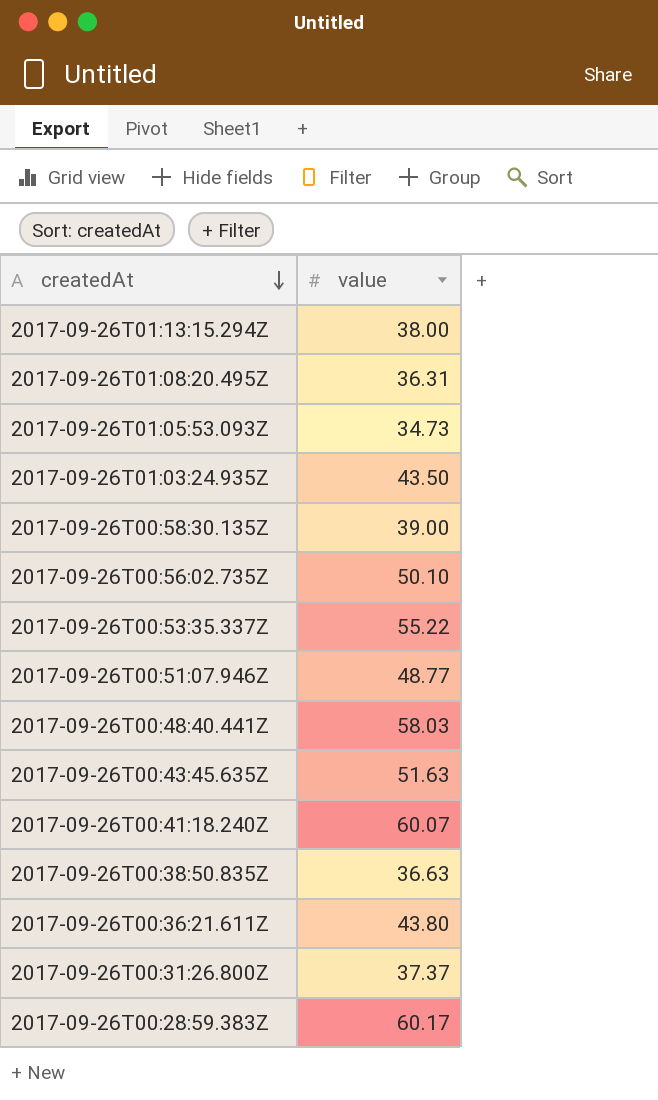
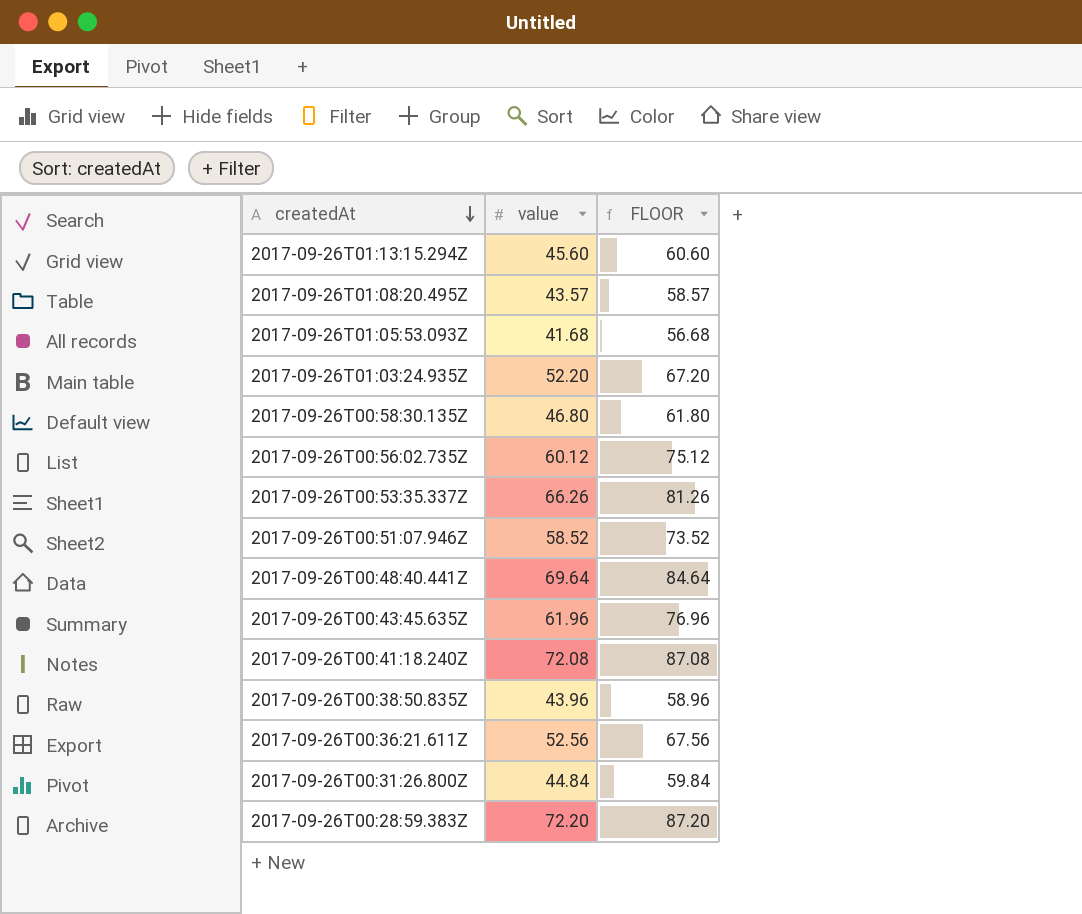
column FLOOR | formula: none -> [value] + 15
2017-09-26T01:13:15.294Z | value: 38.00 -> 45.60
2017-09-26T01:08:20.495Z | value: 36.31 -> 43.57
2017-09-26T01:05:53.093Z | value: 34.73 -> 41.68
2017-09-26T01:03:24.935Z | value: 43.50 -> 52.20
2017-09-26T00:58:30.135Z | value: 39.00 -> 46.80
2017-09-26T00:56:02.735Z | value: 50.10 -> 60.12
2017-09-26T00:53:35.337Z | value: 55.22 -> 66.26
2017-09-26T00:51:07.946Z | value: 48.77 -> 58.52
2017-09-26T00:48:40.441Z | value: 58.03 -> 69.64
2017-09-26T00:43:45.635Z | value: 51.63 -> 61.96
2017-09-26T00:41:18.240Z | value: 60.07 -> 72.08
2017-09-26T00:38:50.835Z | value: 36.63 -> 43.96
2017-09-26T00:36:21.611Z | value: 43.80 -> 52.56
2017-09-26T00:31:26.800Z | value: 37.37 -> 44.84
2017-09-26T00:28:59.383Z | value: 60.17 -> 72.20

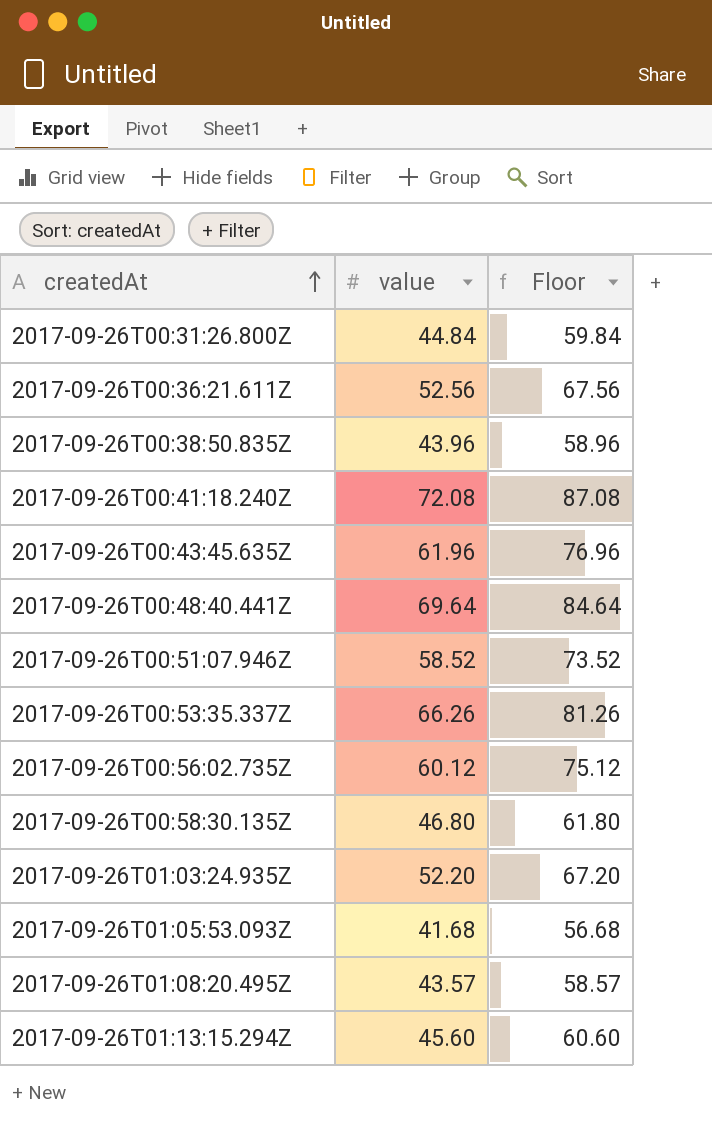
row order: createdAt descending -> createdAt ascending
column name: FLOOR -> Floor
row 2017-09-26T00:28:59.383Z: 72.20 | 87.20 -> none

